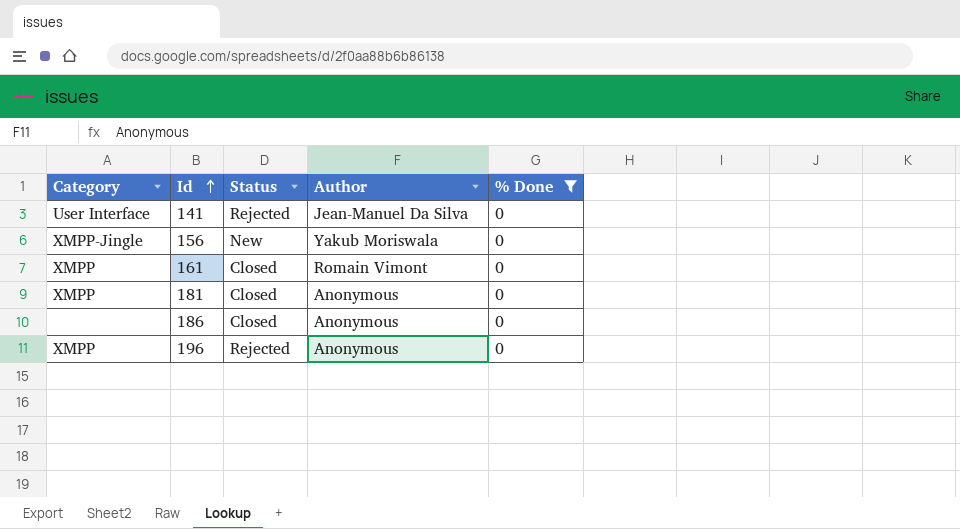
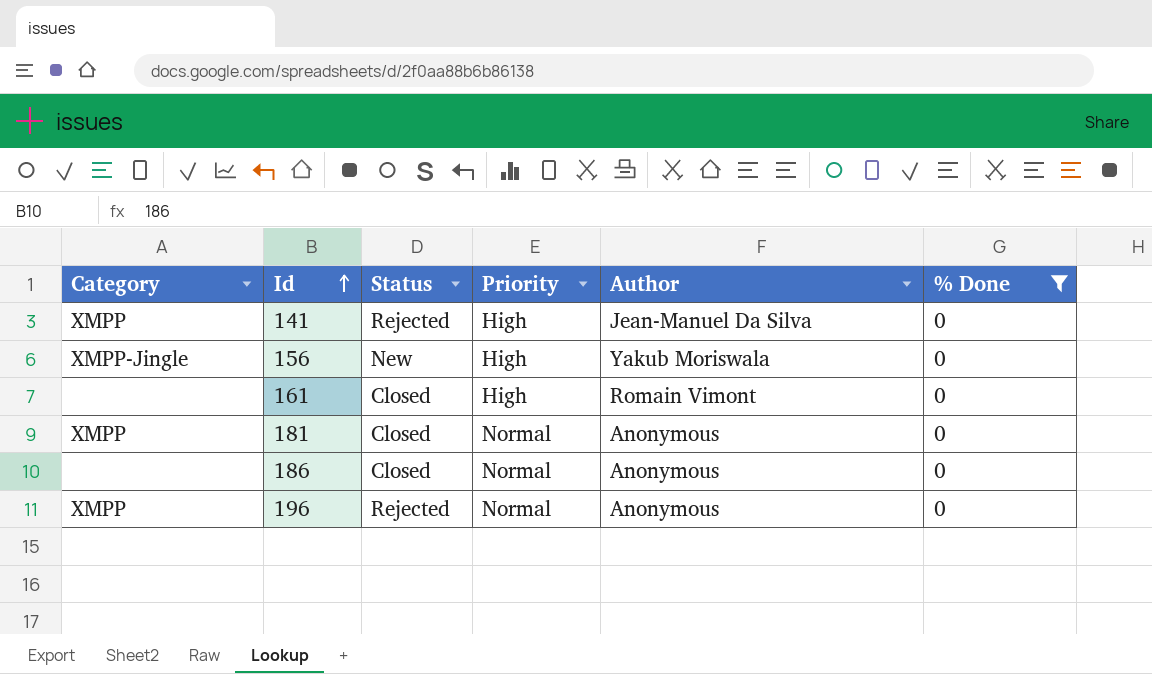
column Priority | position: none -> 4
141 | Category: User Interface -> XMPP
161 | Category: XMPP -> none

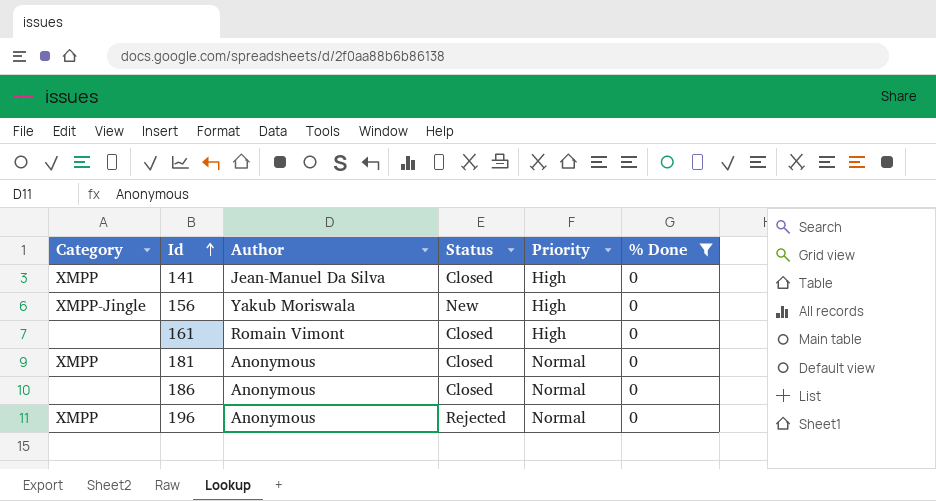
column Author | position: 5 -> 3
141 | Status: Rejected -> Closed

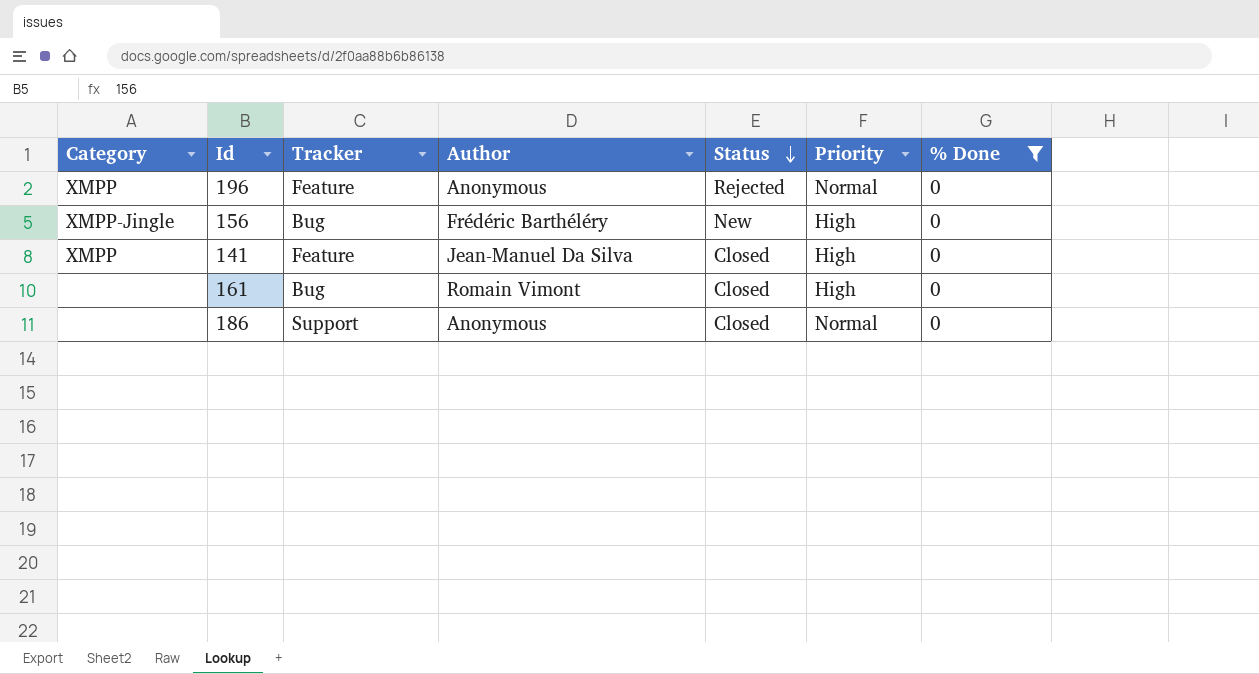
row order: Id ascending -> Status descending
column Tracker | position: none -> 3
row 181: XMPP | Anonymous | Closed | Normal | 0 -> none
156 | Author: Yakub Moriswala -> Frédéric Barthéléry

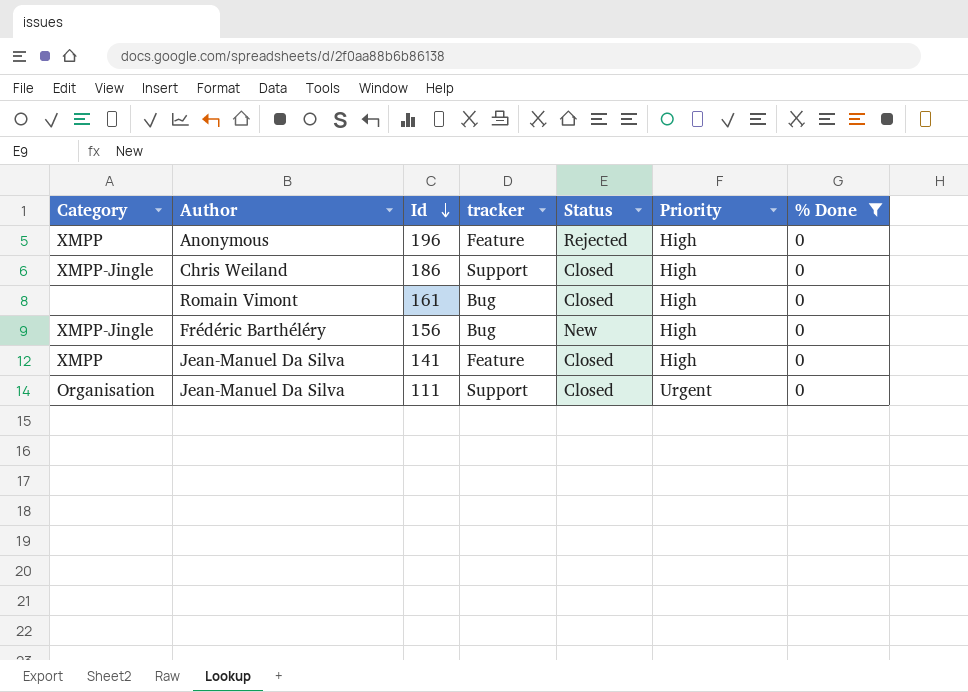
row order: Status descending -> Id descending
column Author | position: 4 -> 2
column name: Tracker -> tracker
196 | Priority: Normal -> High
186 | Category: none -> XMPP-Jingle
186 | Author: Anonymous -> Chris Weiland
186 | Priority: Normal -> High
row 111: none -> Organisation | Jean-Manuel Da Silva | Support | Closed | Urgent | 0

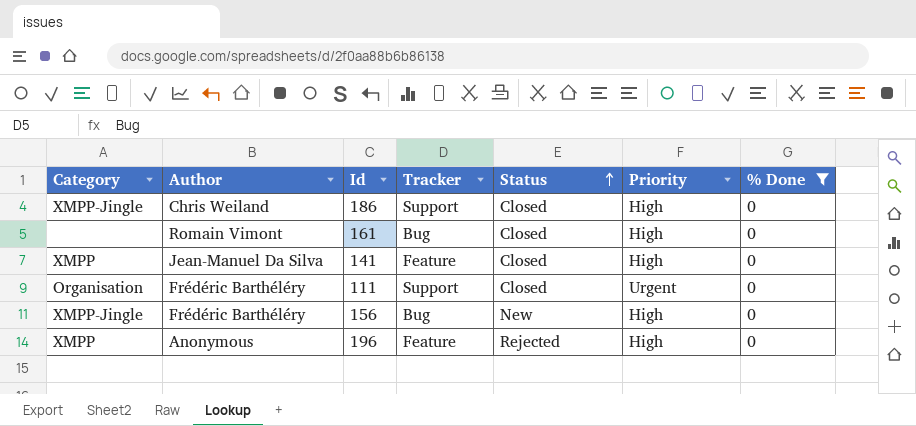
row order: Id descending -> Status ascending
column name: tracker -> Tracker
111 | Author: Jean-Manuel Da Silva -> Frédéric Barthéléry

